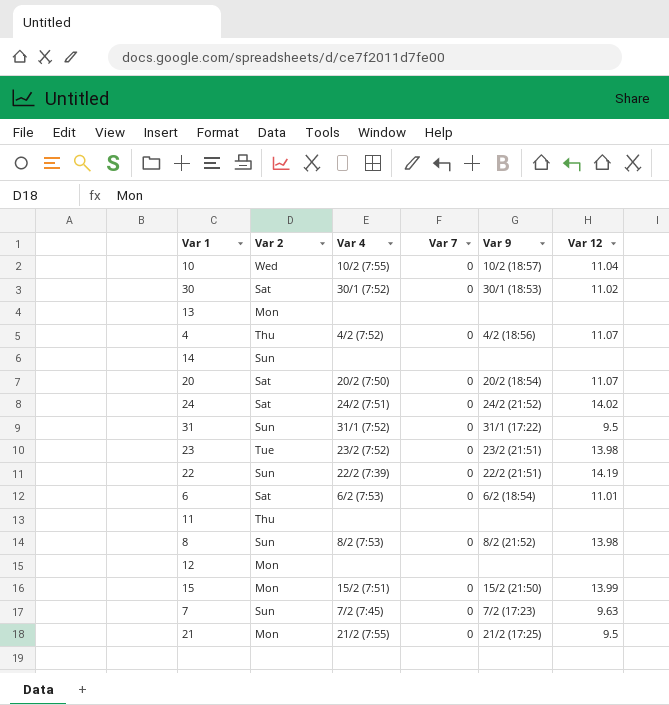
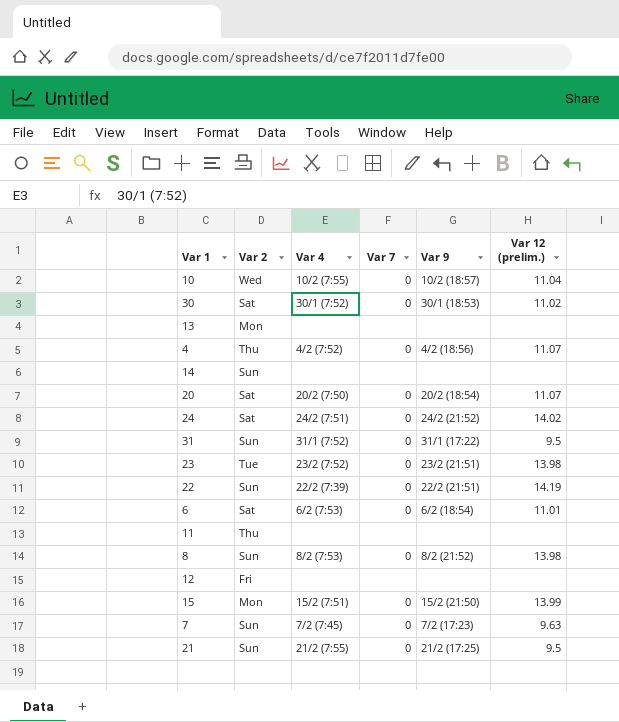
column name: Var 12 -> Var 12 (prelim.)
12 | Var 2: Mon -> Fri
21 | Var 2: Mon -> Sun

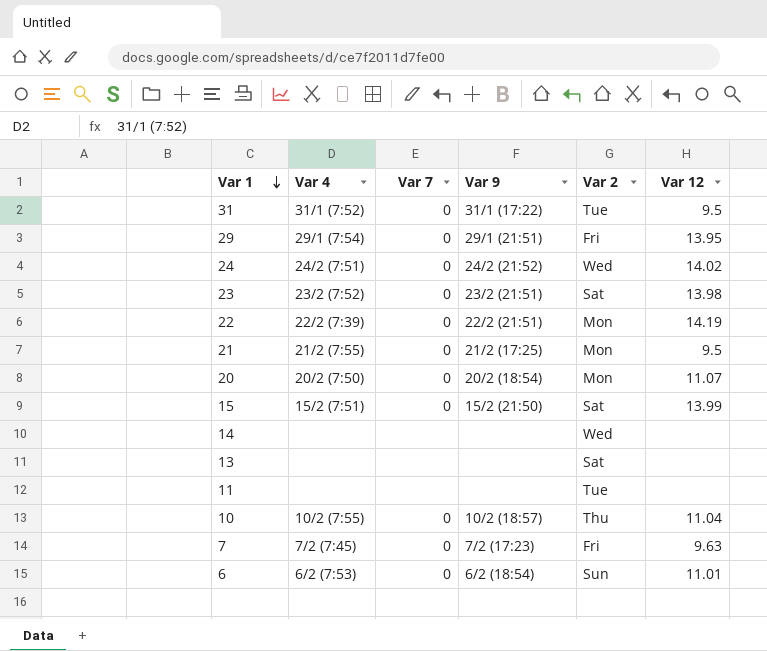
row order: none -> Var 1 descending
column Var 2 | position: 2 -> 5
column name: Var 12 (prelim.) -> Var 12
row 30: Sat | 30/1 (7:52) | 0 | 30/1 (18:53) | 11.02 -> none
row 4: Thu | 4/2 (7:52) | 0 | 4/2 (18:56) | 11.07 -> none
row 8: Sun | 8/2 (7:53) | 0 | 8/2 (21:52) | 13.98 -> none
row 12: Fri | none | none | none | none -> none
31 | Var 2: Sun -> Tue
row 29: none -> 29/1 (7:54) | 0 | 29/1 (21:51) | Fri | 13.95
24 | Var 2: Sat -> Wed
23 | Var 2: Tue -> Sat
22 | Var 2: Sun -> Mon
21 | Var 2: Sun -> Mon
20 | Var 2: Sat -> Mon
15 | Var 2: Mon -> Sat
14 | Var 2: Sun -> Wed
13 | Var 2: Mon -> Sat
11 | Var 2: Thu -> Tue
10 | Var 2: Wed -> Thu
7 | Var 2: Sun -> Fri
6 | Var 2: Sat -> Sun

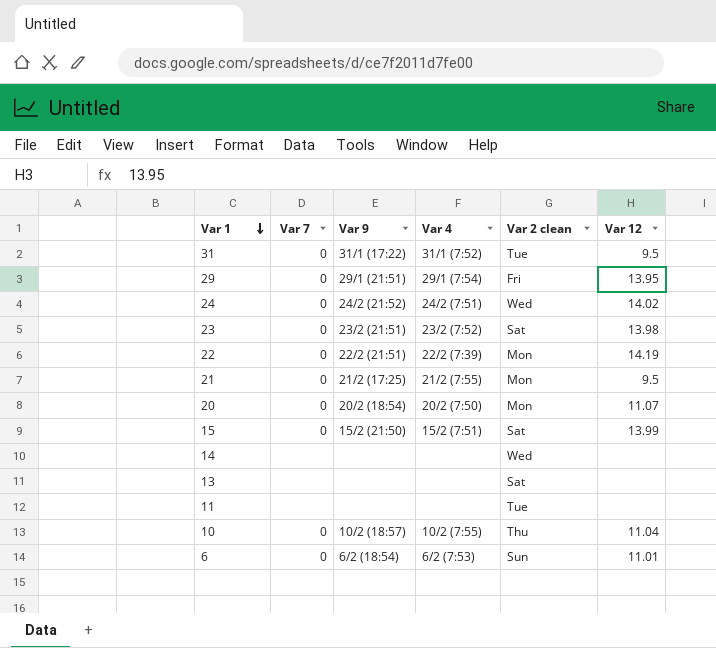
column Var 4 | position: 2 -> 4
column name: Var 2 -> Var 2 clean
row 7: 7/2 (7:45) | 0 | 7/2 (17:23) | Fri | 9.63 -> none

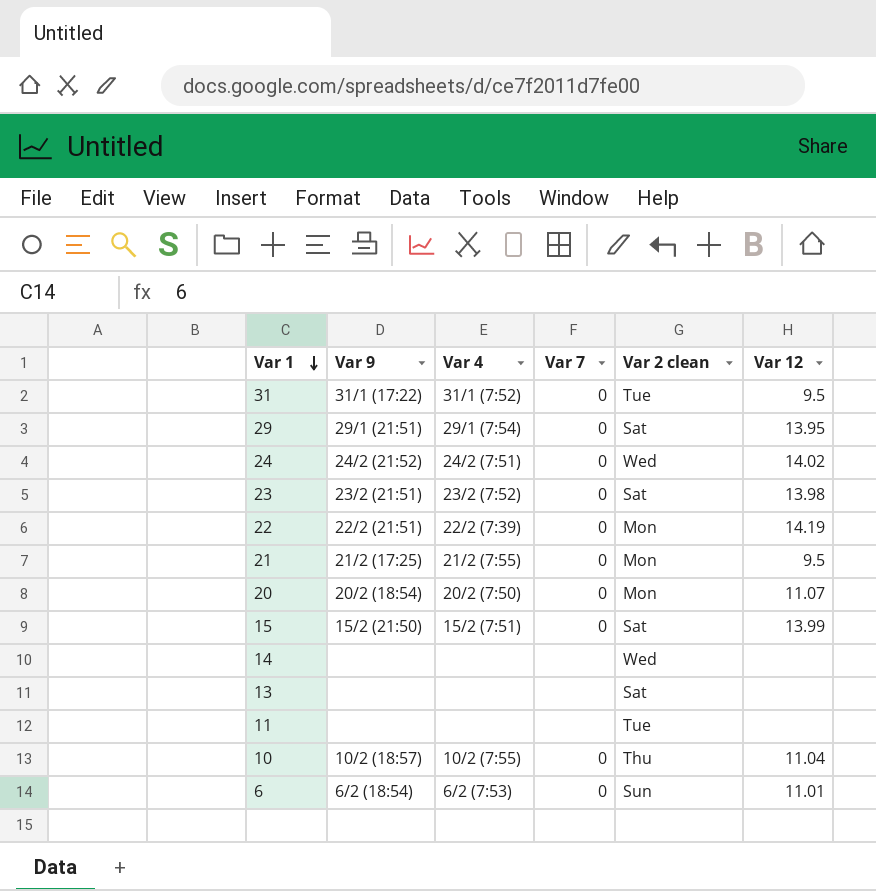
column Var 7 | position: 2 -> 4
29 | Var 2 clean: Fri -> Sat

